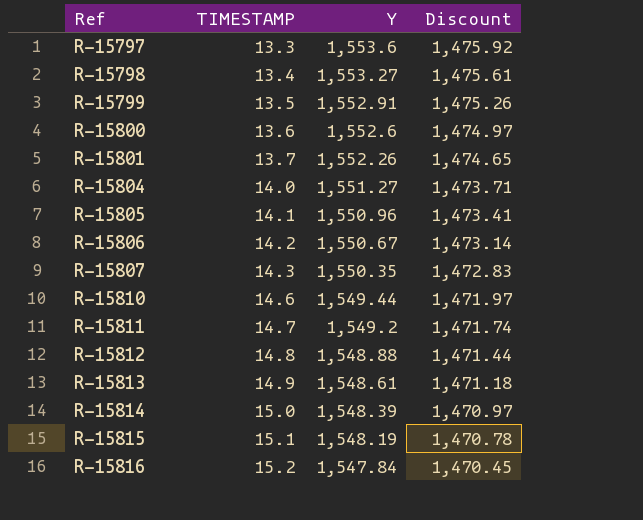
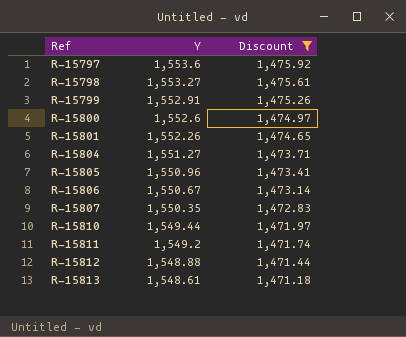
filter: none -> Discount >= 1,471.18
column TIMESTAMP | position: 2 -> none

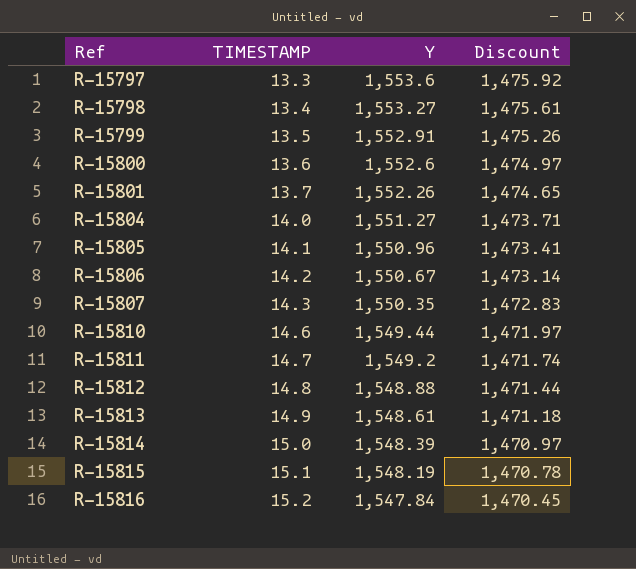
filter: Discount >= 1,471.18 -> none
column TIMESTAMP | position: none -> 2

